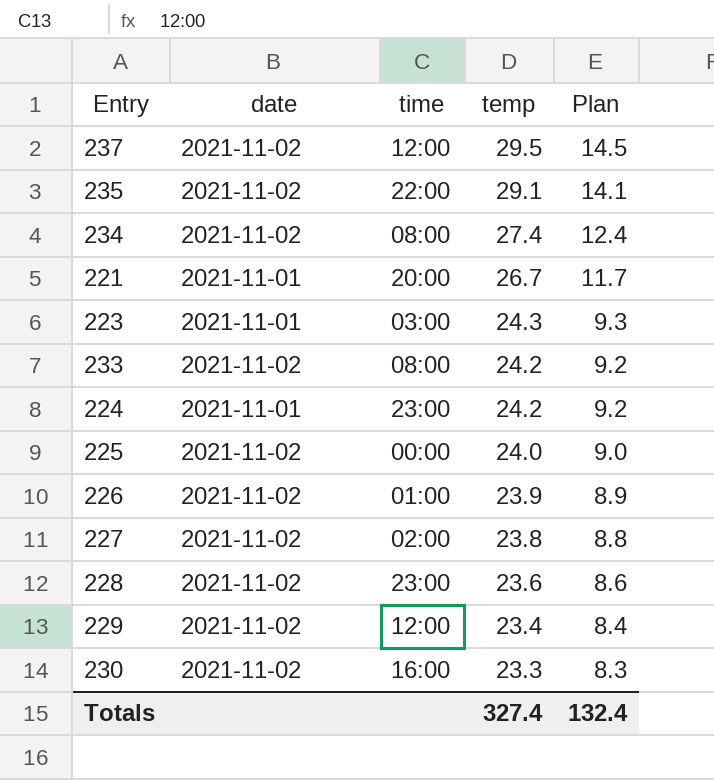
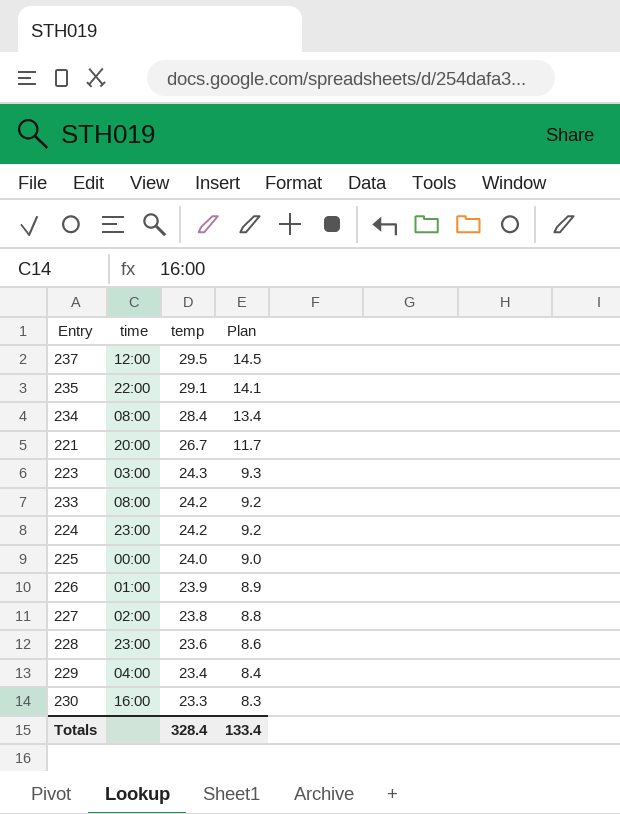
column date | position: 2 -> none
234 | temp: 27.4 -> 28.4
234 | Plan: 12.4 -> 13.4
229 | time: 12:00 -> 04:00
Totals | temp: 327.4 -> 328.4
Totals | Plan: 132.4 -> 133.4

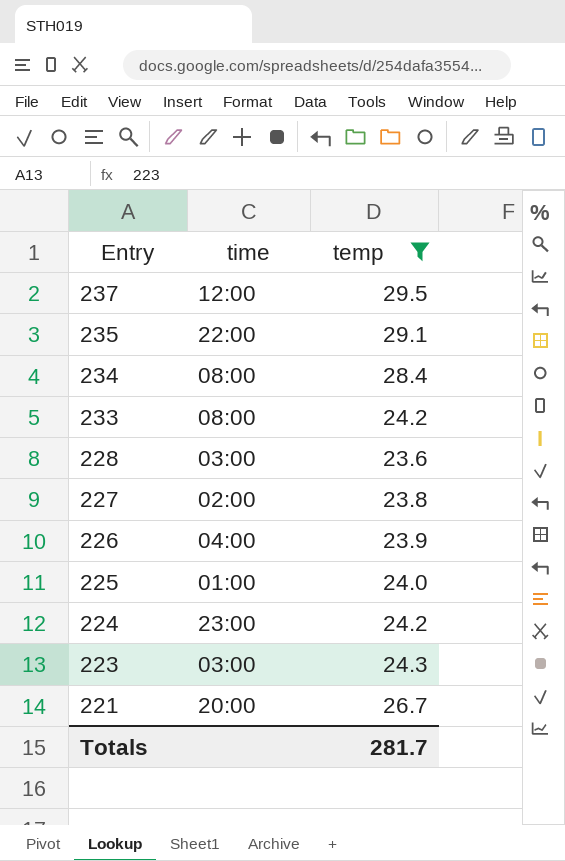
filter: none -> temp >= 23.6
row order: temp descending -> Entry descending
column Plan | formula: [temp] - 15 -> none
228 | time: 23:00 -> 03:00
226 | time: 01:00 -> 04:00
225 | time: 00:00 -> 01:00
Totals | temp: 328.4 -> 281.7

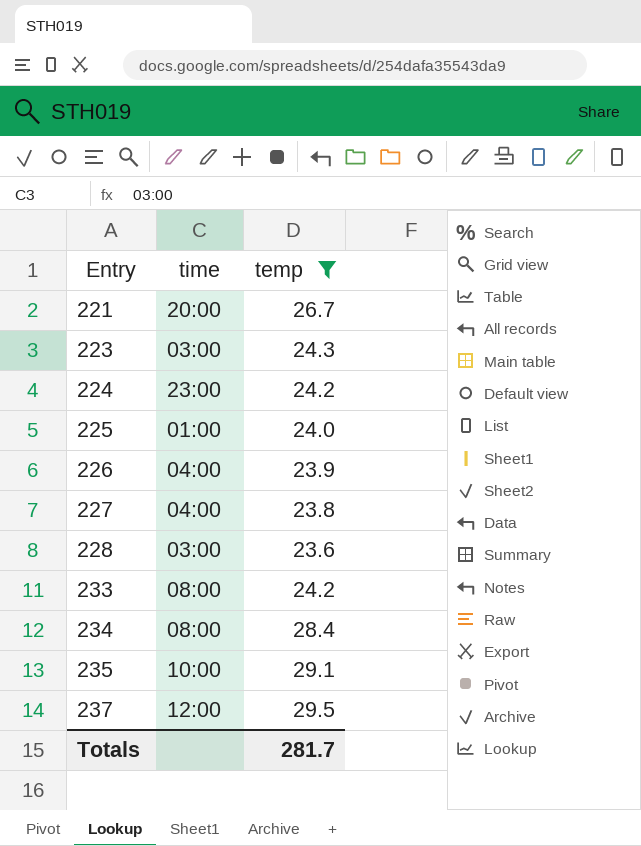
row order: Entry descending -> Entry ascending
227 | time: 02:00 -> 04:00
235 | time: 22:00 -> 10:00

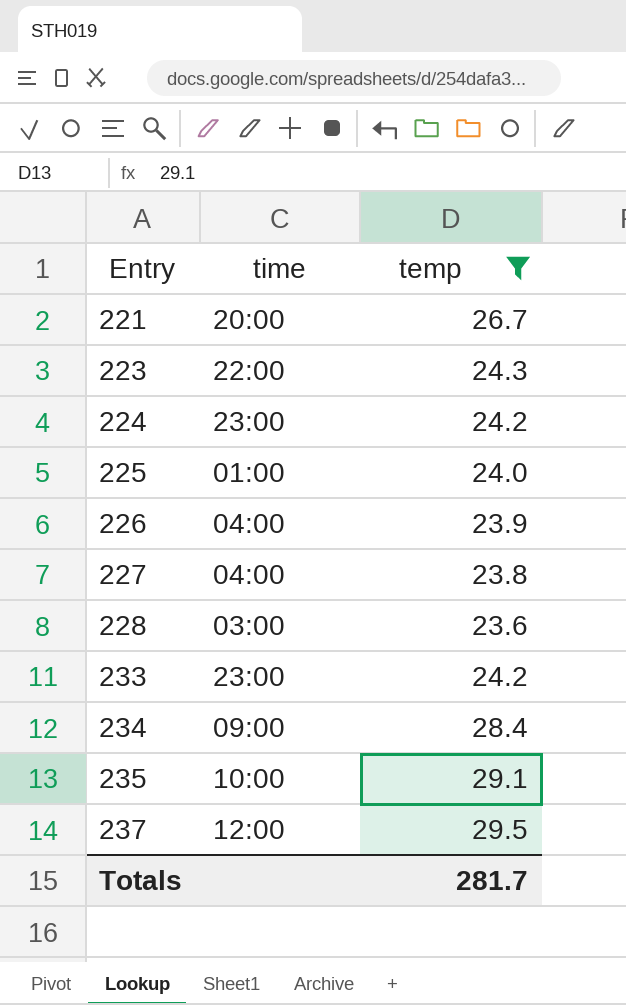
223 | time: 03:00 -> 22:00
233 | time: 08:00 -> 23:00
234 | time: 08:00 -> 09:00

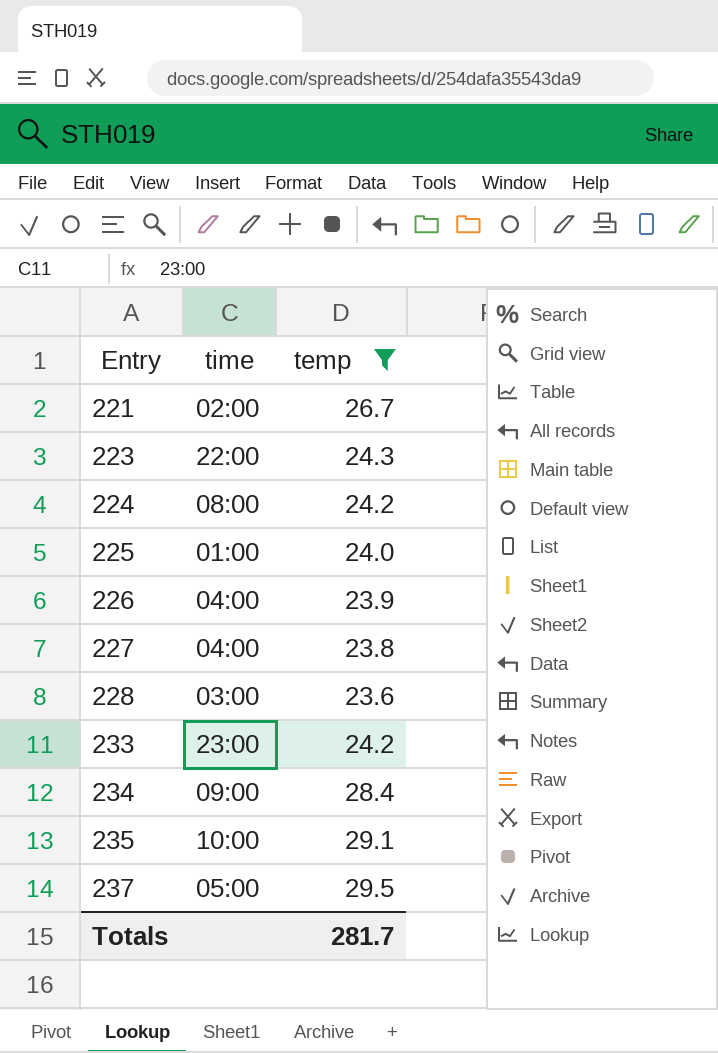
221 | time: 20:00 -> 02:00
224 | time: 23:00 -> 08:00
237 | time: 12:00 -> 05:00

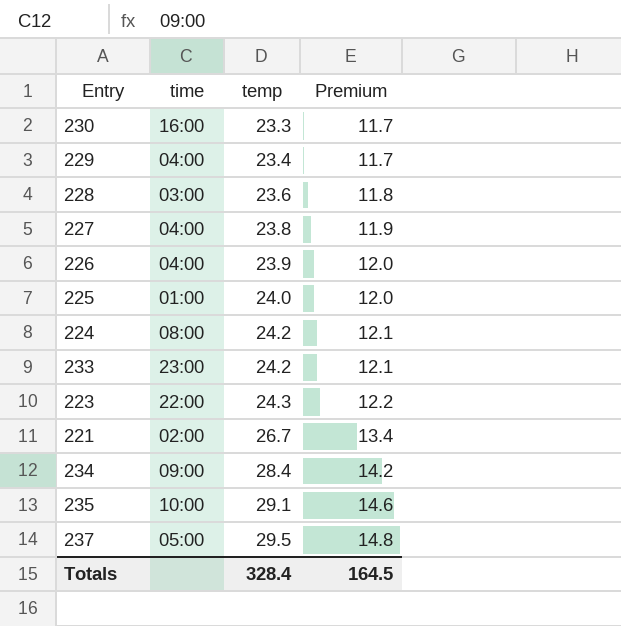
filter: temp >= 23.6 -> none
row order: Entry ascending -> temp ascending
column Premium | formula: none -> [temp] * 0.5
Totals | temp: 281.7 -> 328.4

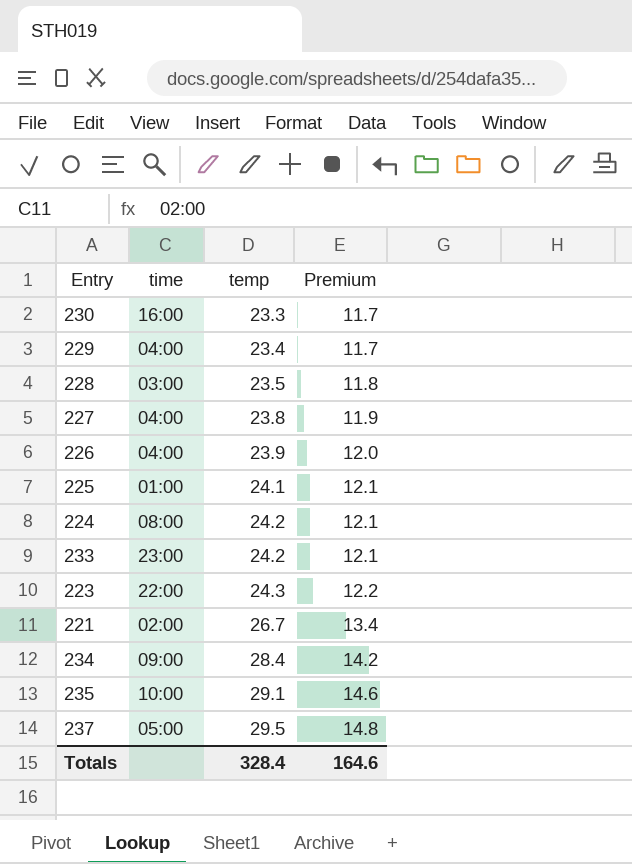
228 | temp: 23.6 -> 23.5
225 | temp: 24.0 -> 24.1
225 | Premium: 12.0 -> 12.1
Totals | Premium: 164.5 -> 164.6

